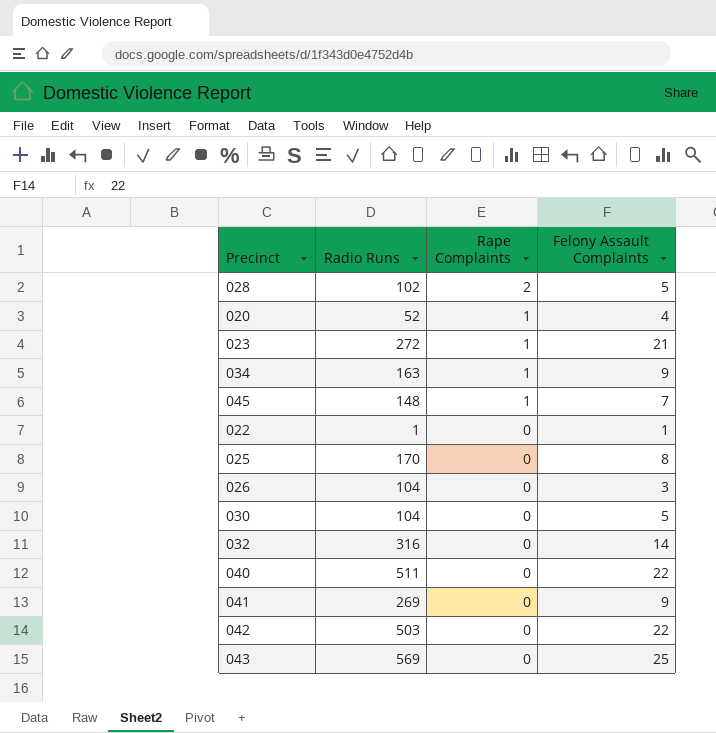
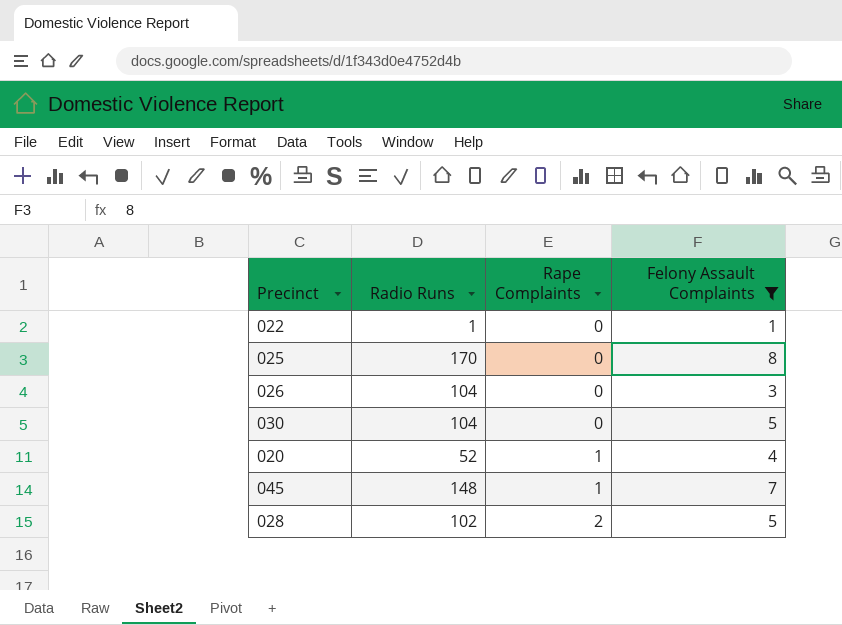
filter: none -> Felony Assault Complaints <= 8
row order: Rape Complaints descending -> Rape Complaints ascending

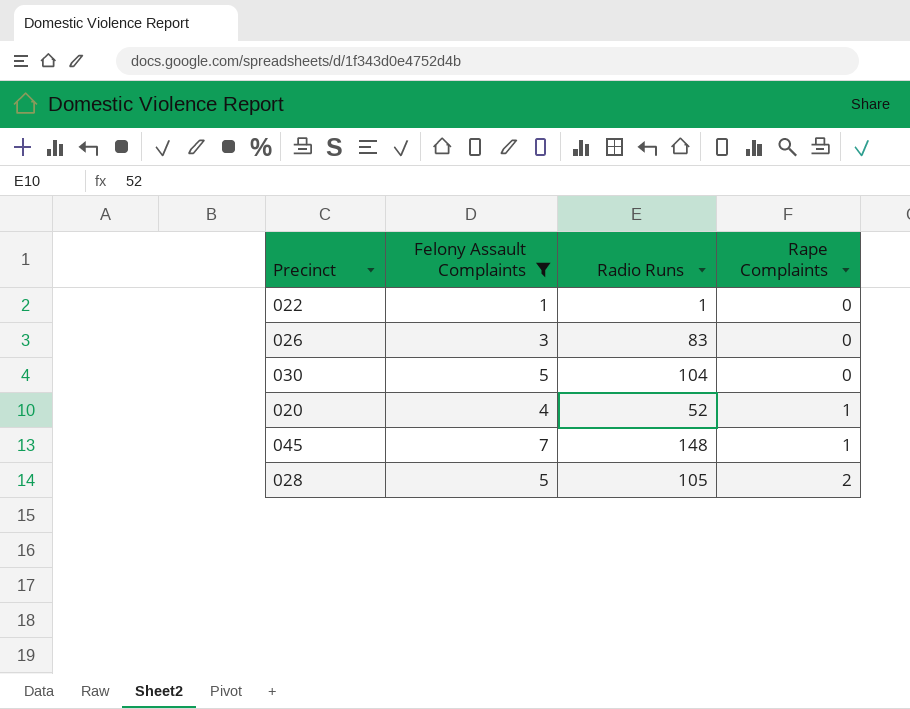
column Felony Assault Complaints | position: 4 -> 2
row 025: 170 | 0 | 8 -> none
026 | Radio Runs: 104 -> 83
028 | Radio Runs: 102 -> 105

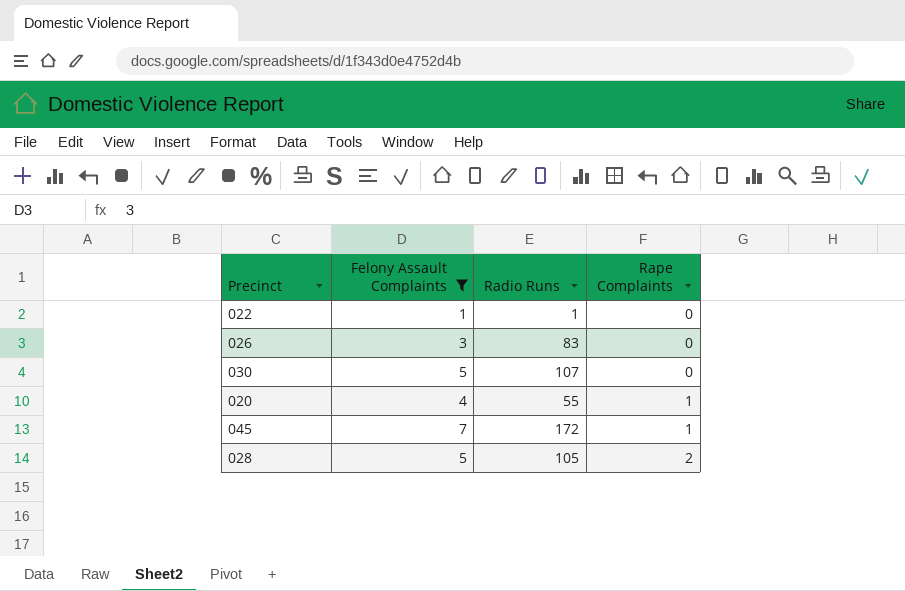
030 | Radio Runs: 104 -> 107
020 | Radio Runs: 52 -> 55
045 | Radio Runs: 148 -> 172

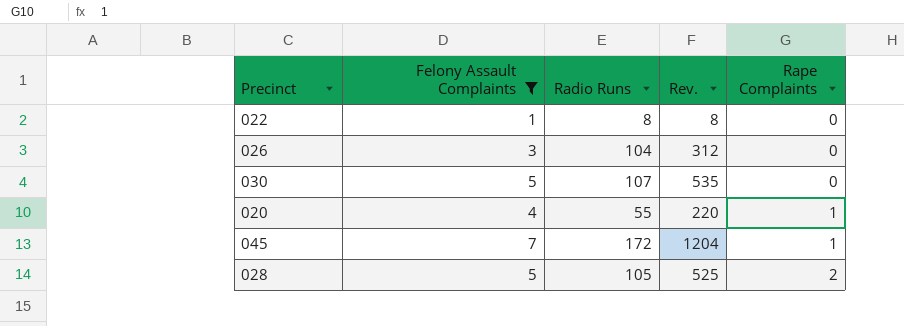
column Rev. | formula: none -> [Felony Assault Complaints] * [Radio Runs]
022 | Radio Runs: 1 -> 8
026 | Radio Runs: 83 -> 104

